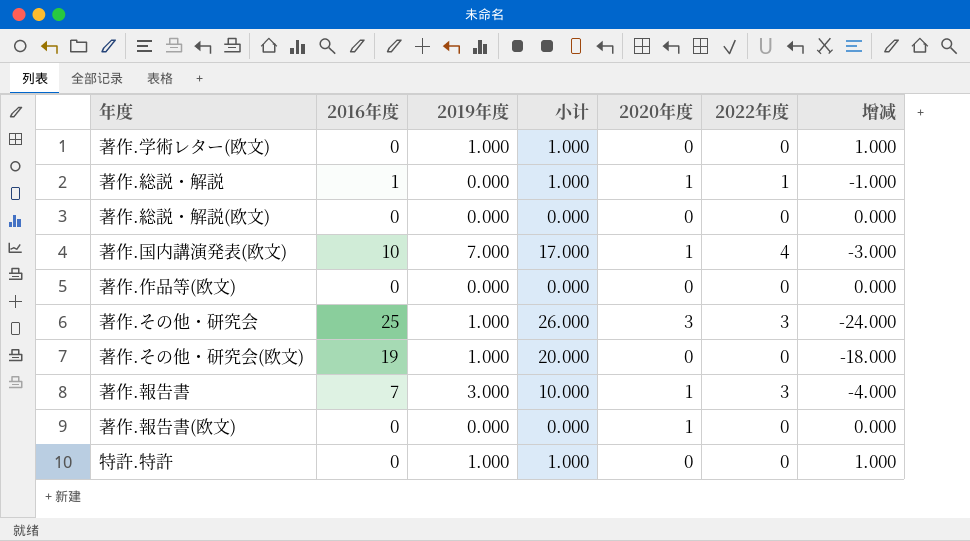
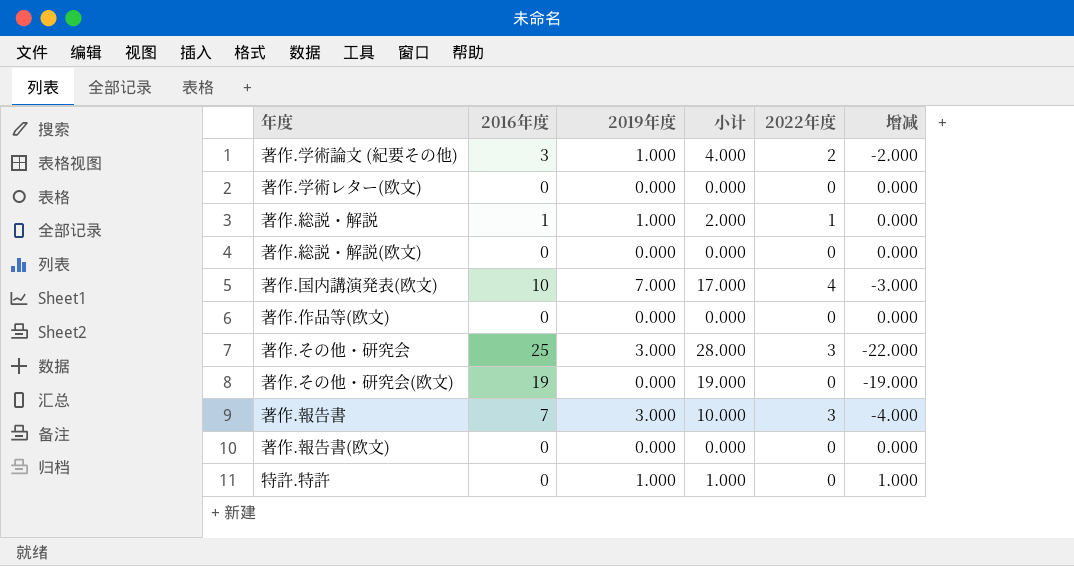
column 2020年度 | position: 5 -> none
row 著作.学術論文 (紀要その他): none -> 3 | 1.000 | 4.000 | 2 | -2.000
著作.学術レター(欧文) | 2019年度: 1.000 -> 0.000
著作.学術レター(欧文) | 小计: 1.000 -> 0.000
著作.学術レター(欧文) | 增减: 1.000 -> 0.000
著作.総説・解説 | 2019年度: 0.000 -> 1.000
著作.総説・解説 | 小计: 1.000 -> 2.000
著作.総説・解説 | 增减: -1.000 -> 0.000
著作.その他・研究会 | 2019年度: 1.000 -> 3.000
著作.その他・研究会 | 小计: 26.000 -> 28.000
著作.その他・研究会 | 增减: -24.000 -> -22.000
著作.その他・研究会(欧文) | 2019年度: 1.000 -> 0.000
著作.その他・研究会(欧文) | 小计: 20.000 -> 19.000
著作.その他・研究会(欧文) | 增减: -18.000 -> -19.000

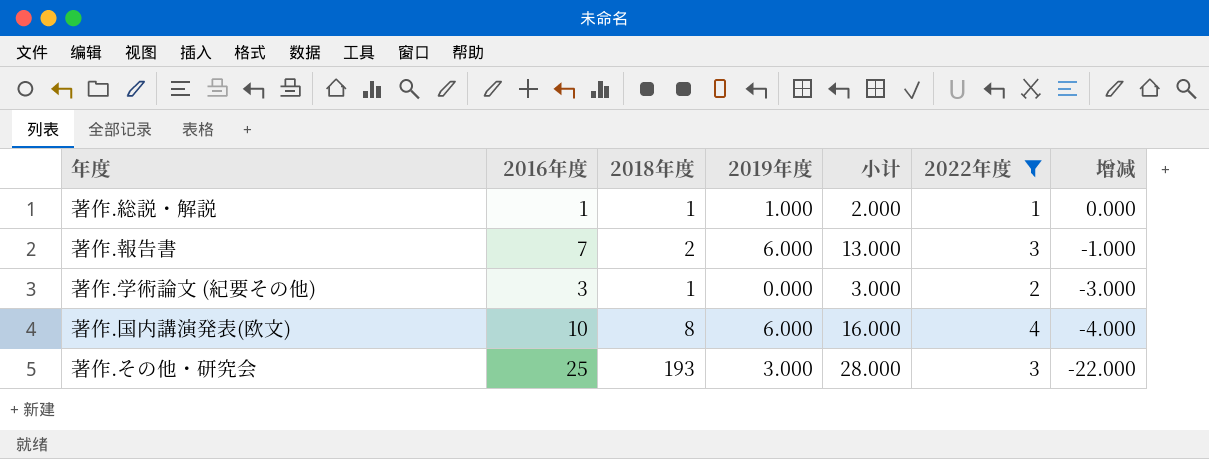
filter: none -> 2022年度 != 0
row order: none -> 增减 descending
column 2018年度 | position: none -> 3
著作.報告書 | 2019年度: 3.000 -> 6.000
著作.報告書 | 小计: 10.000 -> 13.000
著作.報告書 | 增减: -4.000 -> -1.000
著作.学術論文 (紀要その他) | 2019年度: 1.000 -> 0.000
著作.学術論文 (紀要その他) | 小计: 4.000 -> 3.000
著作.学術論文 (紀要その他) | 增减: -2.000 -> -3.000
著作.国内講演発表(欧文) | 2019年度: 7.000 -> 6.000
著作.国内講演発表(欧文) | 小计: 17.000 -> 16.000
著作.国内講演発表(欧文) | 增减: -3.000 -> -4.000

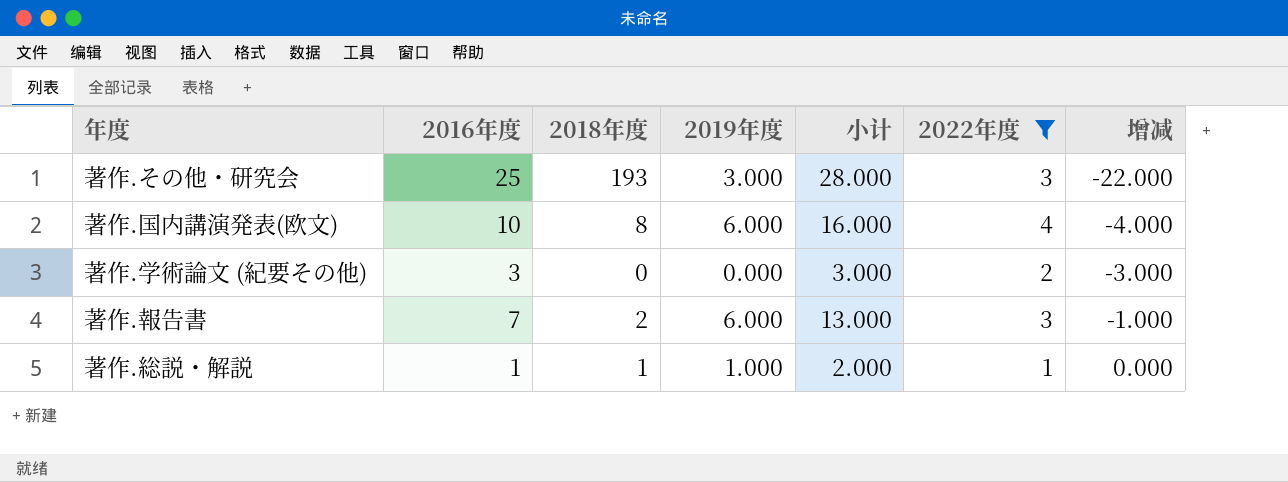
row order: 增减 descending -> 增减 ascending
著作.学術論文 (紀要その他) | 2018年度: 1 -> 0

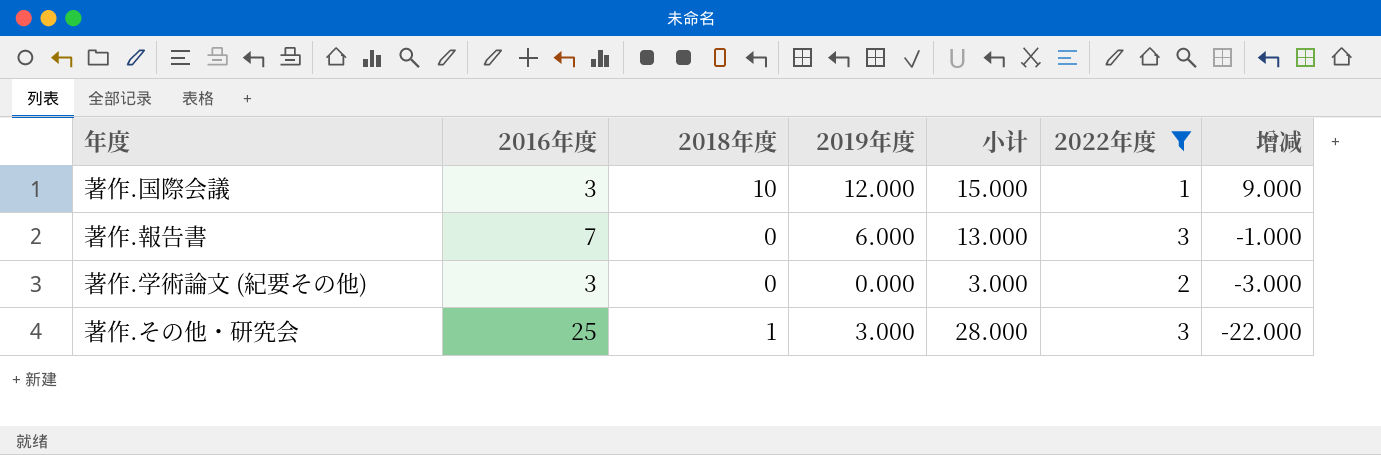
row order: 增减 ascending -> 增减 descending
row 著作.国内講演発表(欧文): 10 | 8 | 6.000 | 16.000 | 4 | -4.000 -> none
row 著作.総説・解説: 1 | 1 | 1.000 | 2.000 | 1 | 0.000 -> none
row 著作.国際会議: none -> 3 | 10 | 12.000 | 15.000 | 1 | 9.000
著作.報告書 | 2018年度: 2 -> 0
著作.その他・研究会 | 2018年度: 193 -> 1

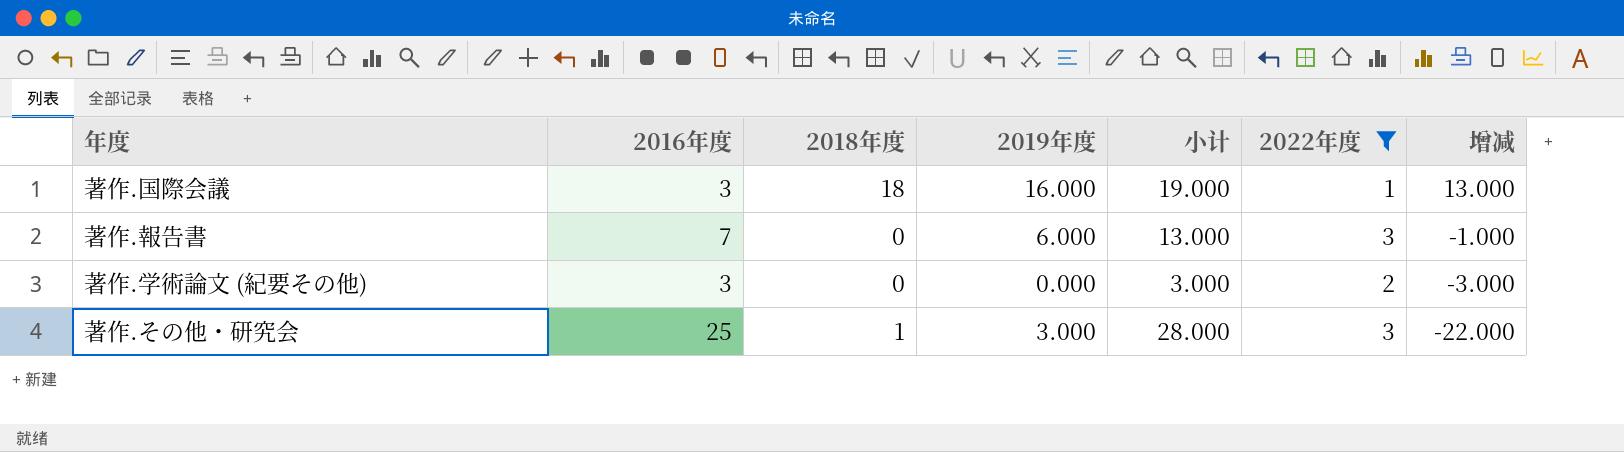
著作.国際会議 | 2018年度: 10 -> 18
著作.国際会議 | 2019年度: 12.000 -> 16.000
著作.国際会議 | 小计: 15.000 -> 19.000
著作.国際会議 | 增减: 9.000 -> 13.000

